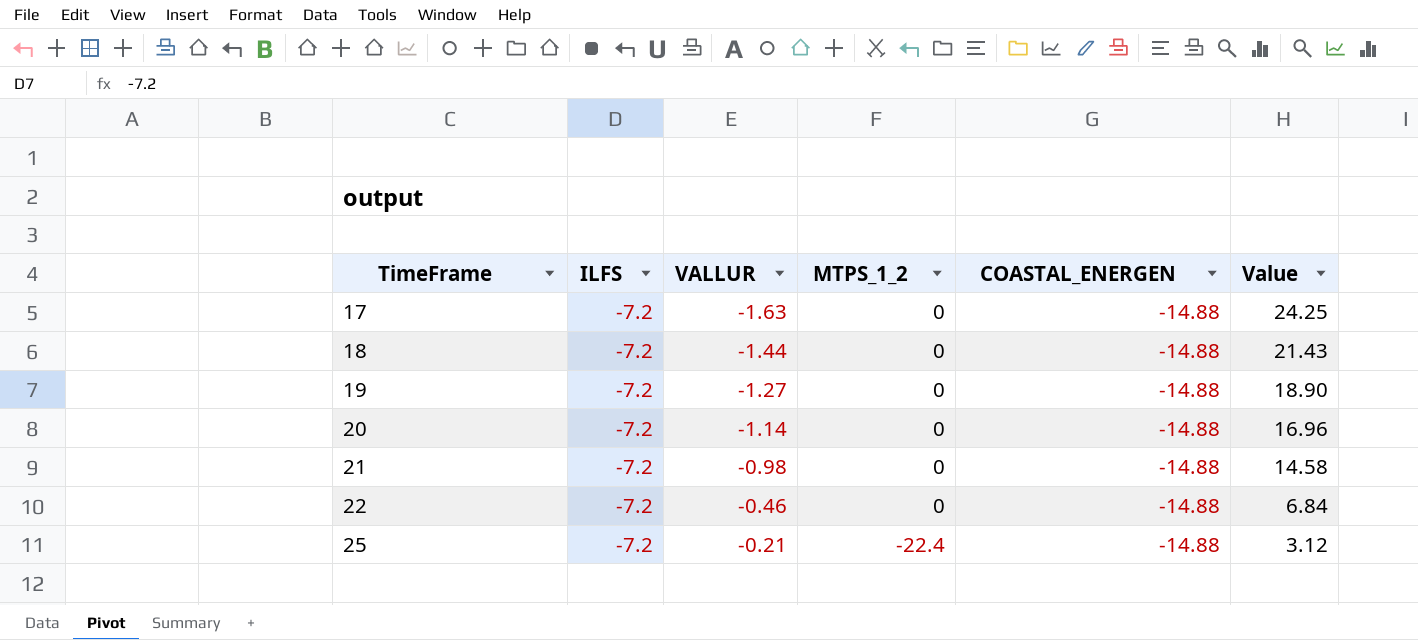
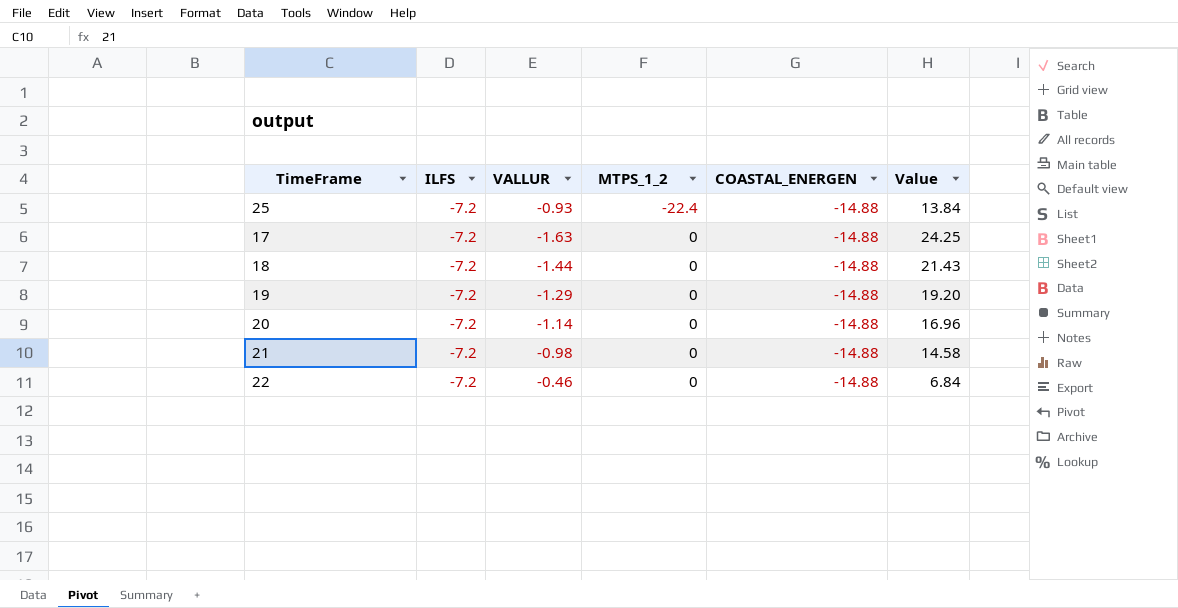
row order: TimeFrame ascending -> MTPS_1_2 ascending
25 | VALLUR: -0.21 -> -0.93
25 | Value: 3.12 -> 13.84
19 | VALLUR: -1.27 -> -1.29
19 | Value: 18.90 -> 19.20

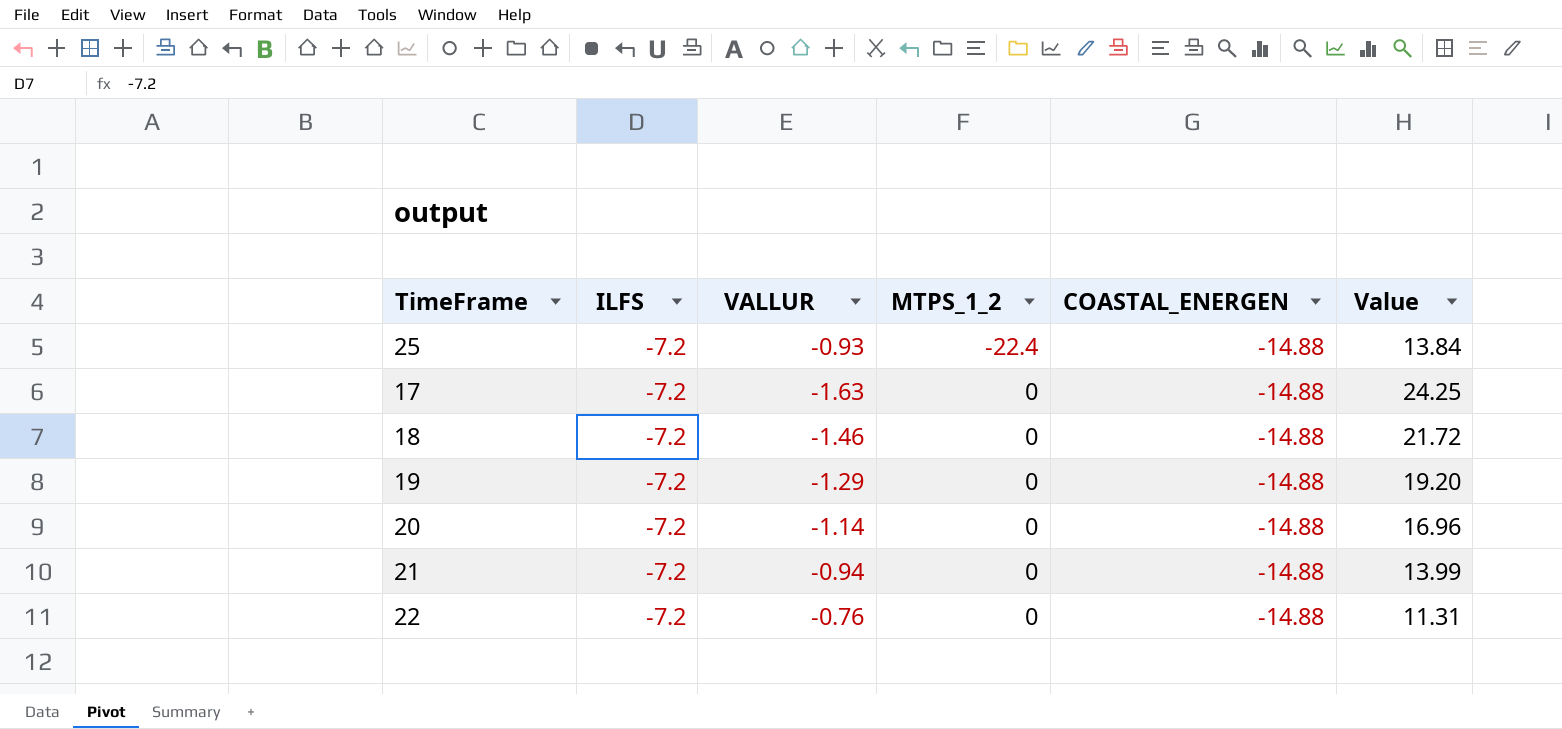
18 | VALLUR: -1.44 -> -1.46
18 | Value: 21.43 -> 21.72
21 | VALLUR: -0.98 -> -0.94
21 | Value: 14.58 -> 13.99
22 | VALLUR: -0.46 -> -0.76
22 | Value: 6.84 -> 11.31

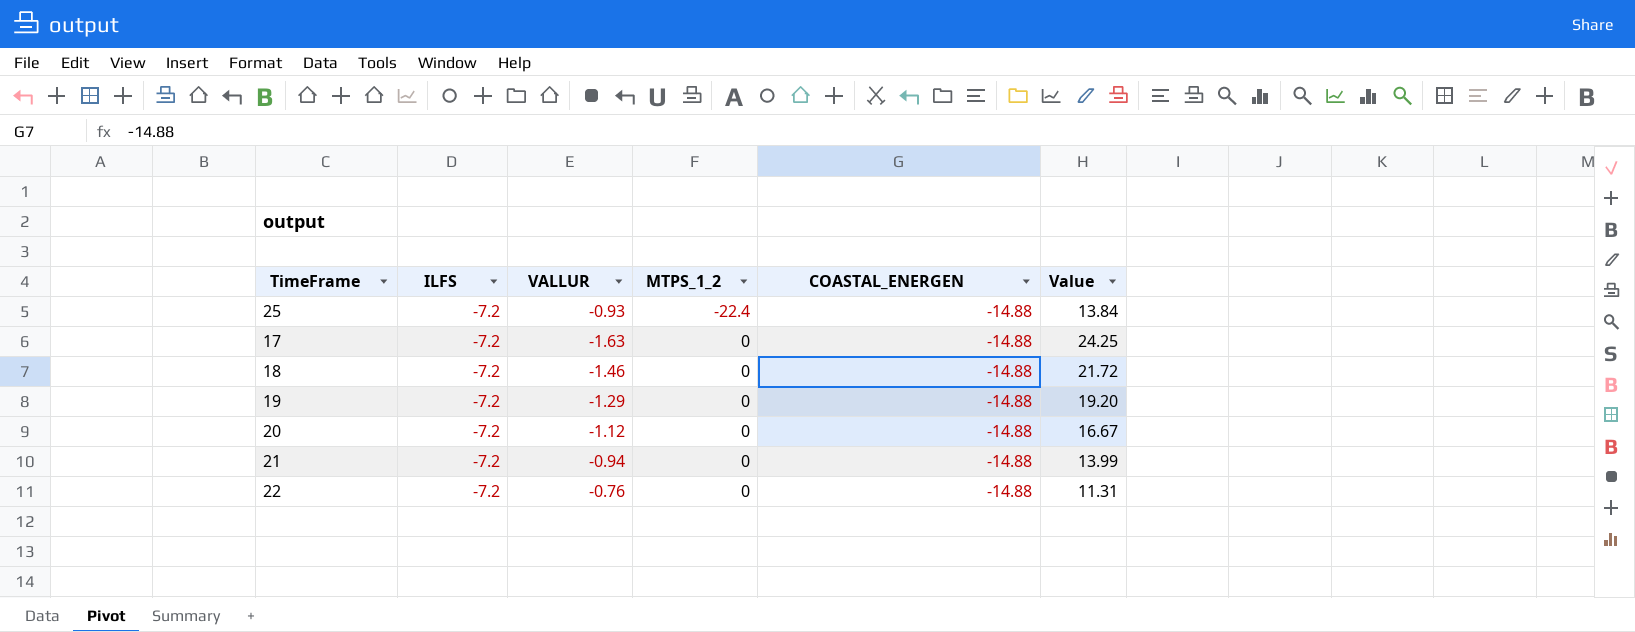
20 | VALLUR: -1.14 -> -1.12
20 | Value: 16.96 -> 16.67

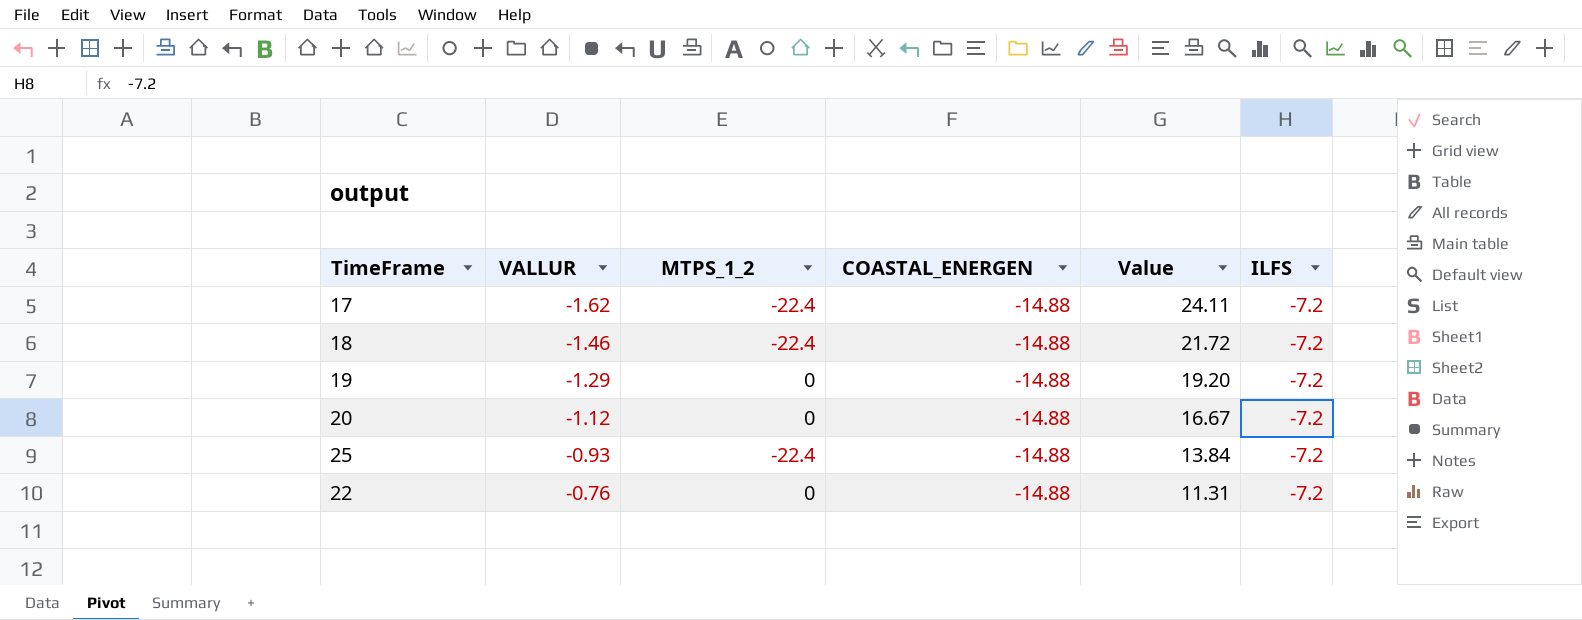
row order: MTPS_1_2 ascending -> VALLUR ascending
column ILFS | position: 2 -> 6
row 21: -7.2 | -0.94 | 0 | -14.88 | 13.99 -> none
17 | VALLUR: -1.63 -> -1.62
17 | MTPS_1_2: 0 -> -22.4
17 | Value: 24.25 -> 24.11
18 | MTPS_1_2: 0 -> -22.4

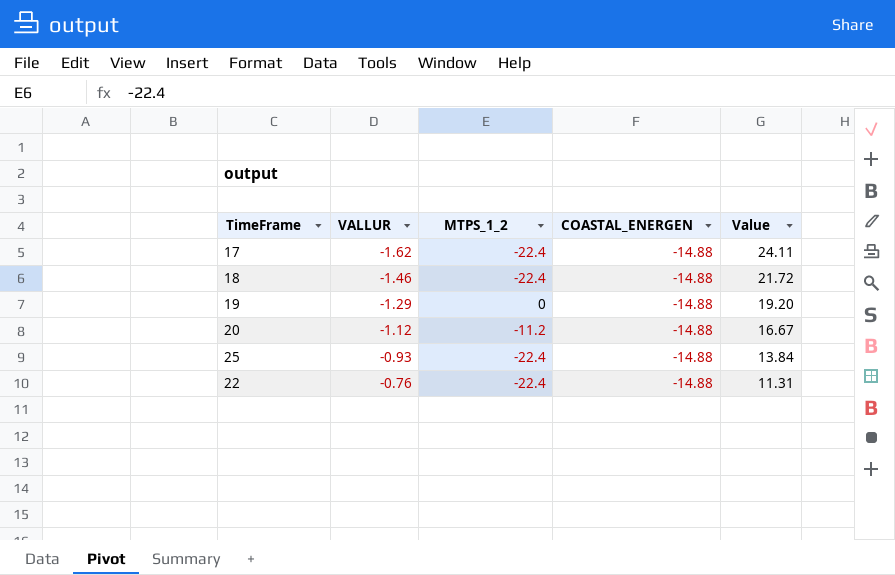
column ILFS | position: 6 -> none
20 | MTPS_1_2: 0 -> -11.2
22 | MTPS_1_2: 0 -> -22.4

